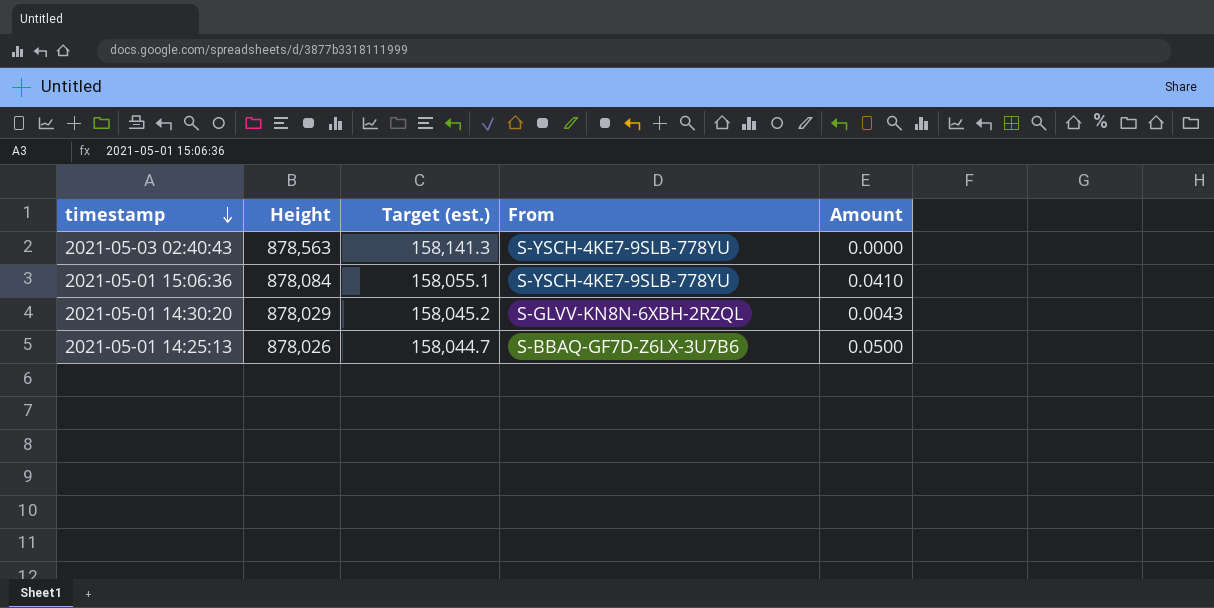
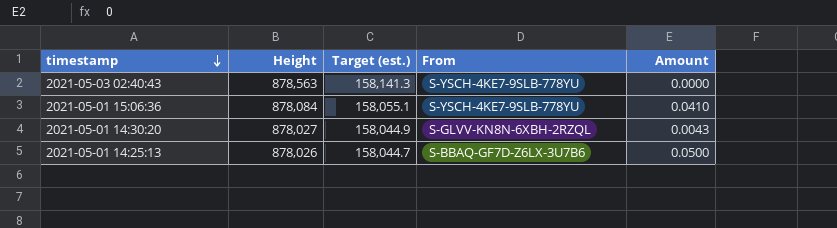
2021-05-01 14:30:20 | Height: 878,029 -> 878,027
2021-05-01 14:30:20 | Target (est.): 158,045.2 -> 158,044.9

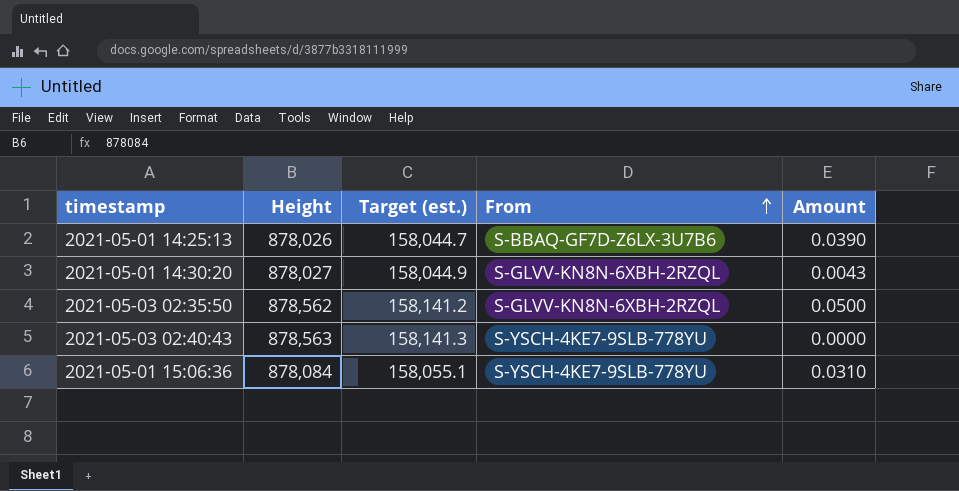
row order: timestamp descending -> From ascending
2021-05-01 14:25:13 | Amount: 0.0500 -> 0.0390
row 2021-05-03 02:35:50: none -> 878,562 | 158,141.2 | S-GLVV-KN8N-6XBH-2RZQL | 0.0500
2021-05-01 15:06:36 | Amount: 0.0410 -> 0.0310

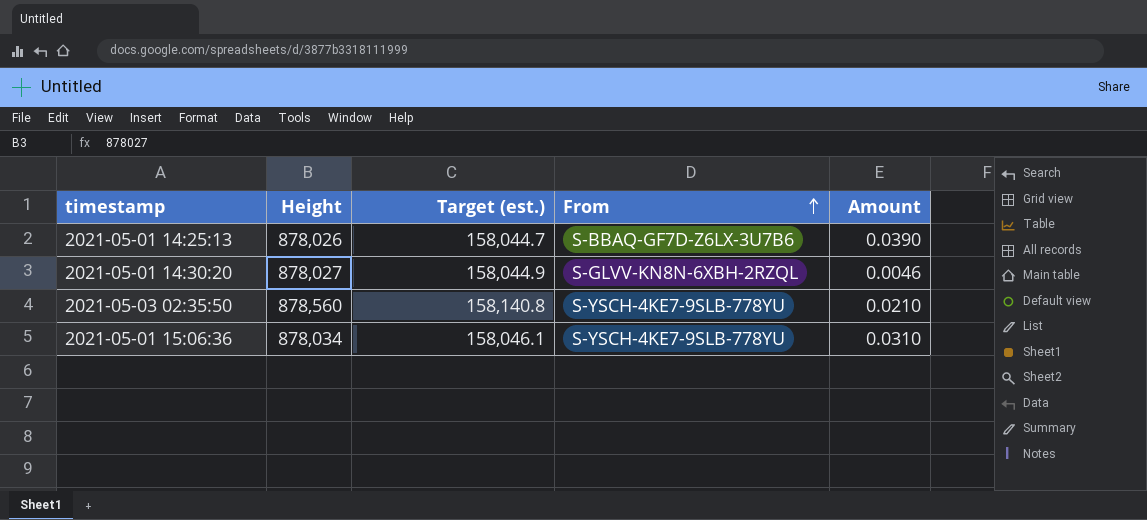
row 2021-05-03 02:40:43: 878,563 | 158,141.3 | S-YSCH-4KE7-9SLB-778YU | 0.0000 -> none
2021-05-01 14:30:20 | Amount: 0.0043 -> 0.0046
2021-05-03 02:35:50 | Height: 878,562 -> 878,560
2021-05-03 02:35:50 | Target (est.): 158,141.2 -> 158,140.8
2021-05-03 02:35:50 | From: S-GLVV-KN8N-6XBH-2RZQL -> S-YSCH-4KE7-9SLB-778YU
2021-05-03 02:35:50 | Amount: 0.0500 -> 0.0210
2021-05-01 15:06:36 | Height: 878,084 -> 878,034
2021-05-01 15:06:36 | Target (est.): 158,055.1 -> 158,046.1

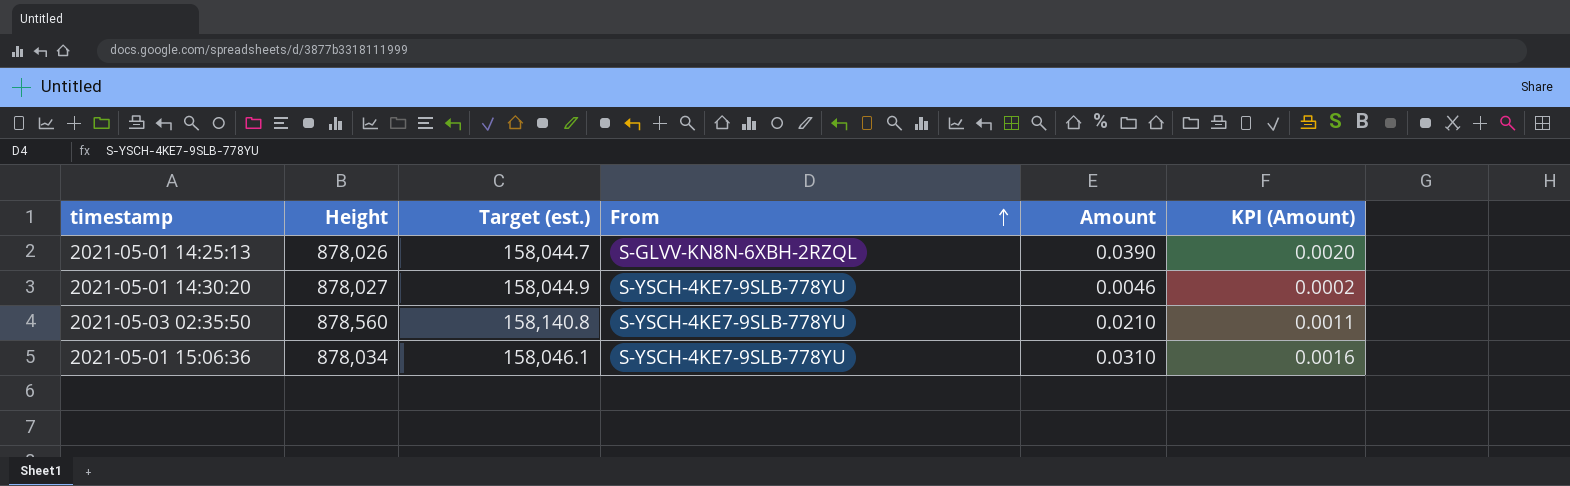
column KPI (Amount) | formula: none -> [Amount] * 0.05
2021-05-01 14:25:13 | From: S-BBAQ-GF7D-Z6LX-3U7B6 -> S-GLVV-KN8N-6XBH-2RZQL
2021-05-01 14:30:20 | From: S-GLVV-KN8N-6XBH-2RZQL -> S-YSCH-4KE7-9SLB-778YU

